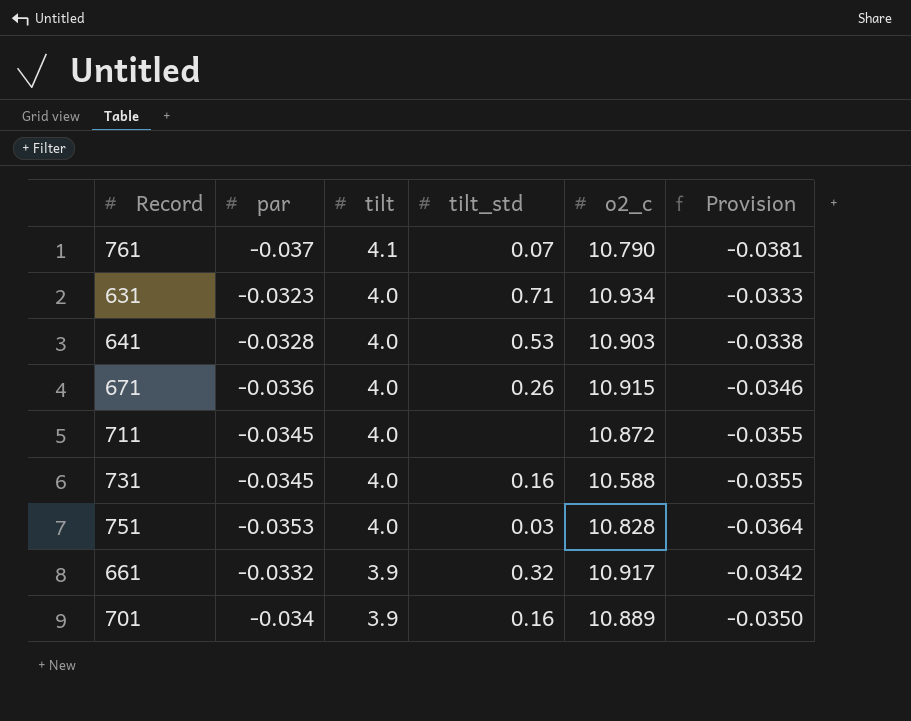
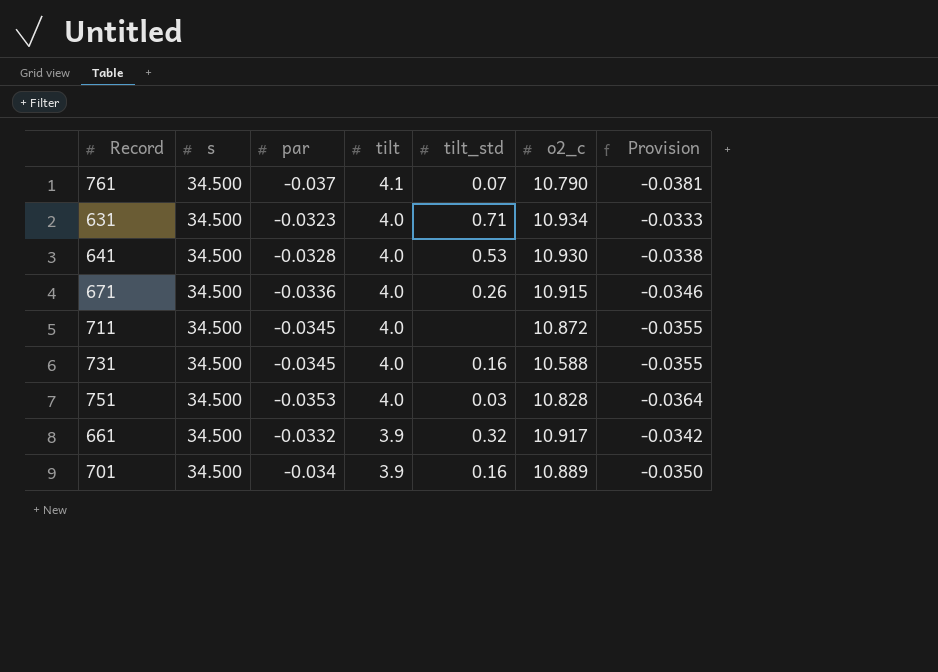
column s | position: none -> 2
641 | o2_c: 10.903 -> 10.930

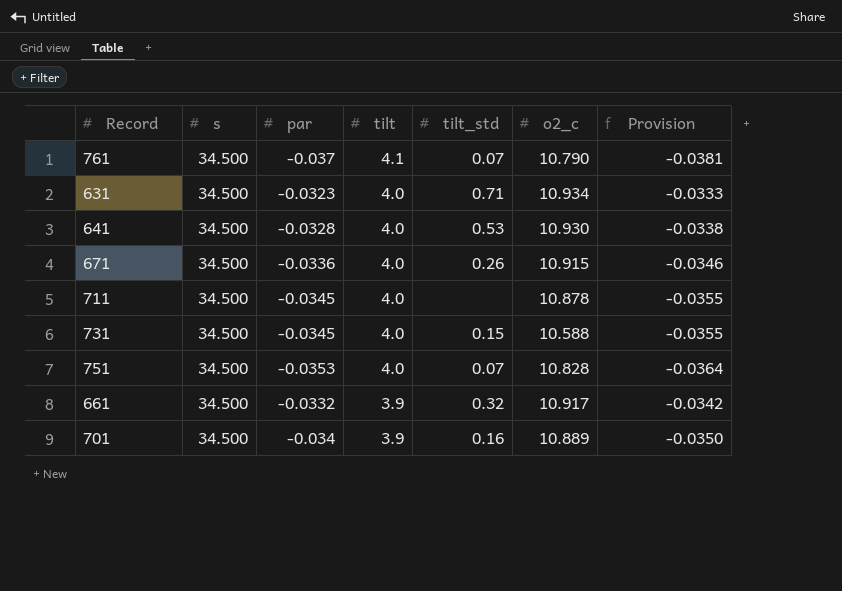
711 | o2_c: 10.872 -> 10.878
731 | tilt_std: 0.16 -> 0.15
751 | tilt_std: 0.03 -> 0.07

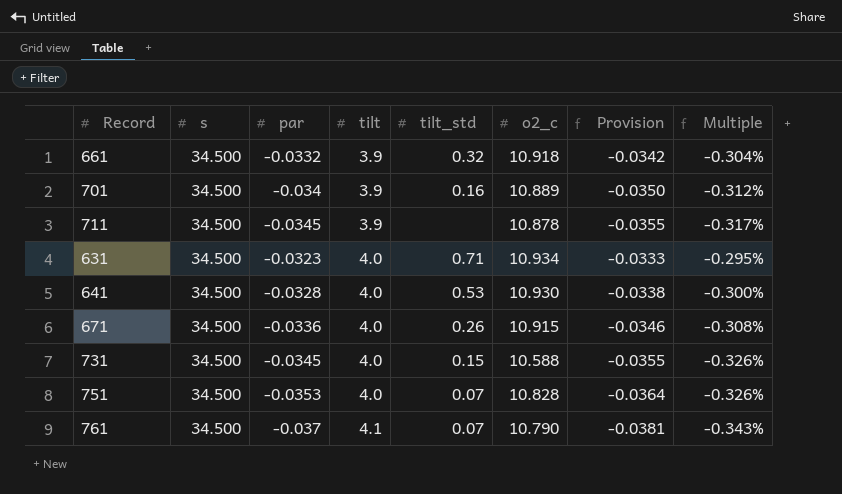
row order: tilt descending -> tilt ascending
column Multiple | formula: none -> [par] / [o2_c]
661 | o2_c: 10.917 -> 10.918
711 | tilt: 4.0 -> 3.9

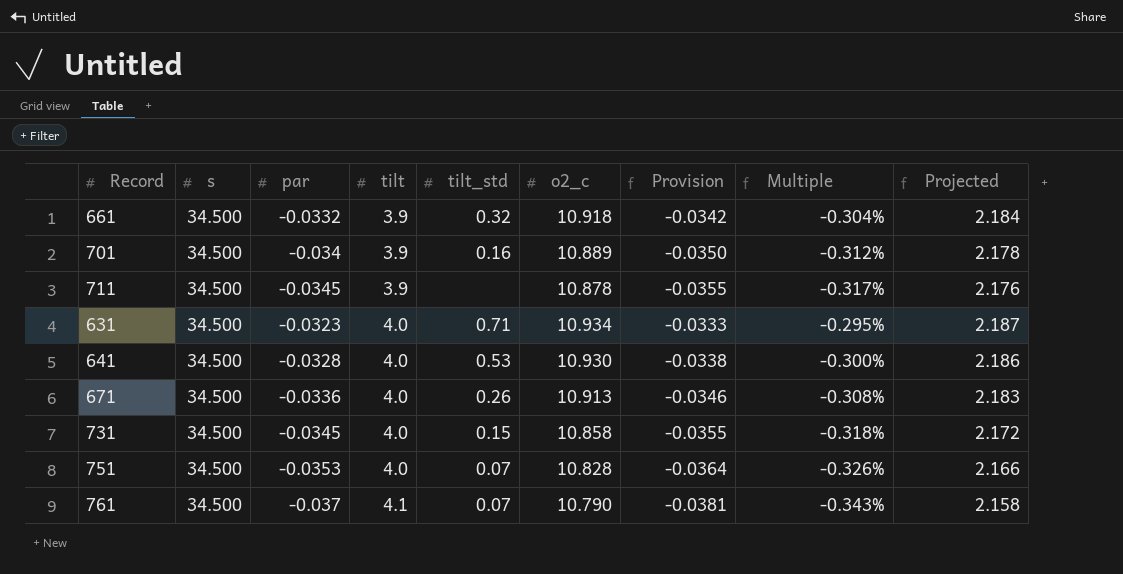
column Projected | formula: none -> [o2_c] * 0.2
671 | o2_c: 10.915 -> 10.913
731 | o2_c: 10.588 -> 10.858
731 | Multiple: -0.326% -> -0.318%

